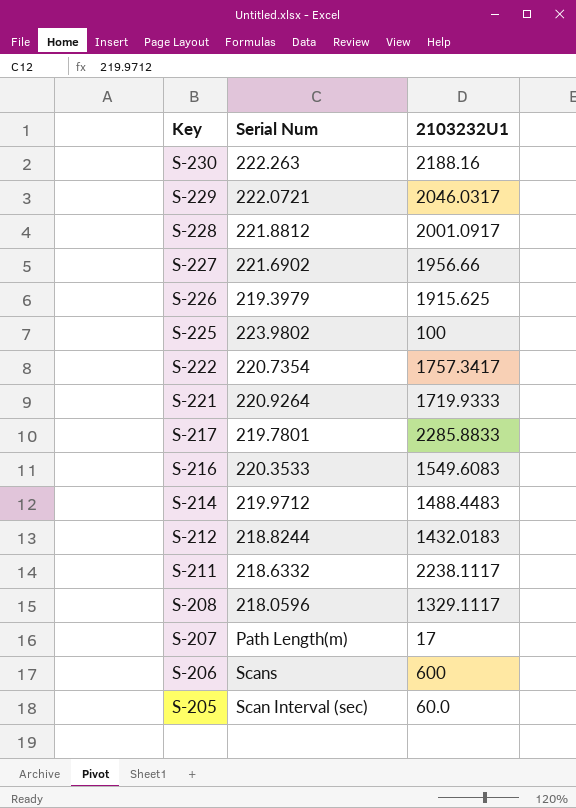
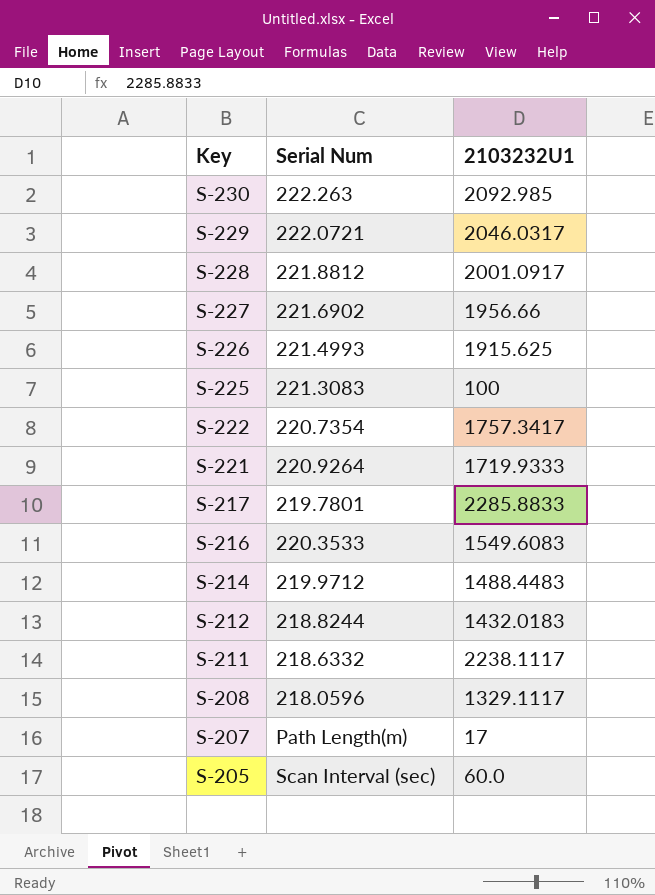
row S-206: Scans | 600 -> none
S-230 | 2103232U1: 2188.16 -> 2092.985
S-226 | Serial Num: 219.3979 -> 221.4993
S-225 | Serial Num: 223.9802 -> 221.3083

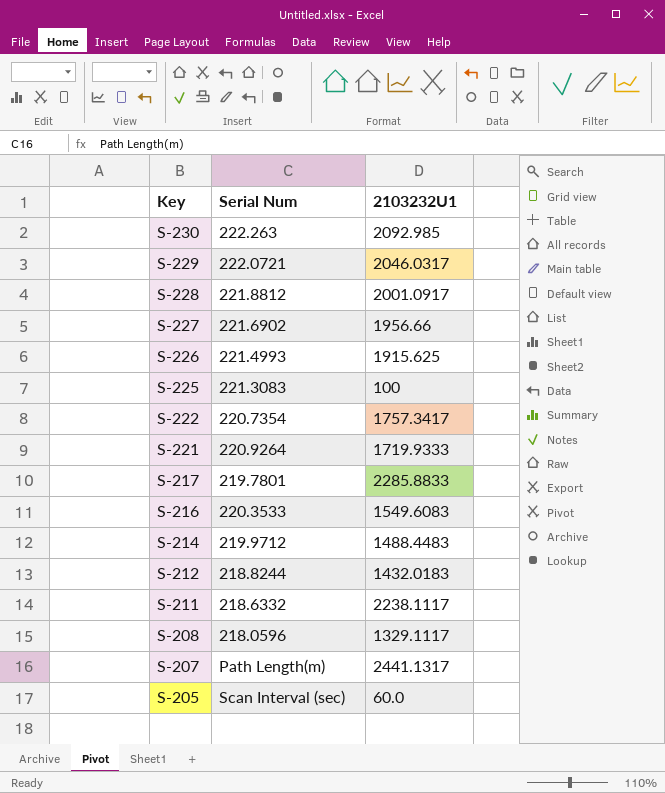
S-207 | 2103232U1: 17 -> 2441.1317

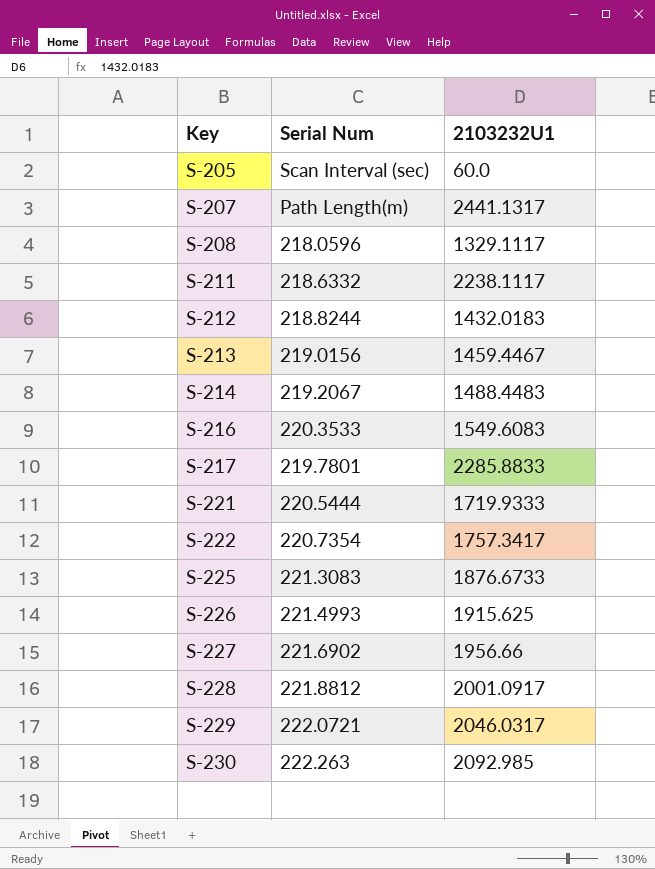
row order: Key descending -> Key ascending
row S-213: none -> 219.0156 | 1459.4467
S-214 | Serial Num: 219.9712 -> 219.2067
S-221 | Serial Num: 220.9264 -> 220.5444
S-225 | 2103232U1: 100 -> 1876.6733

